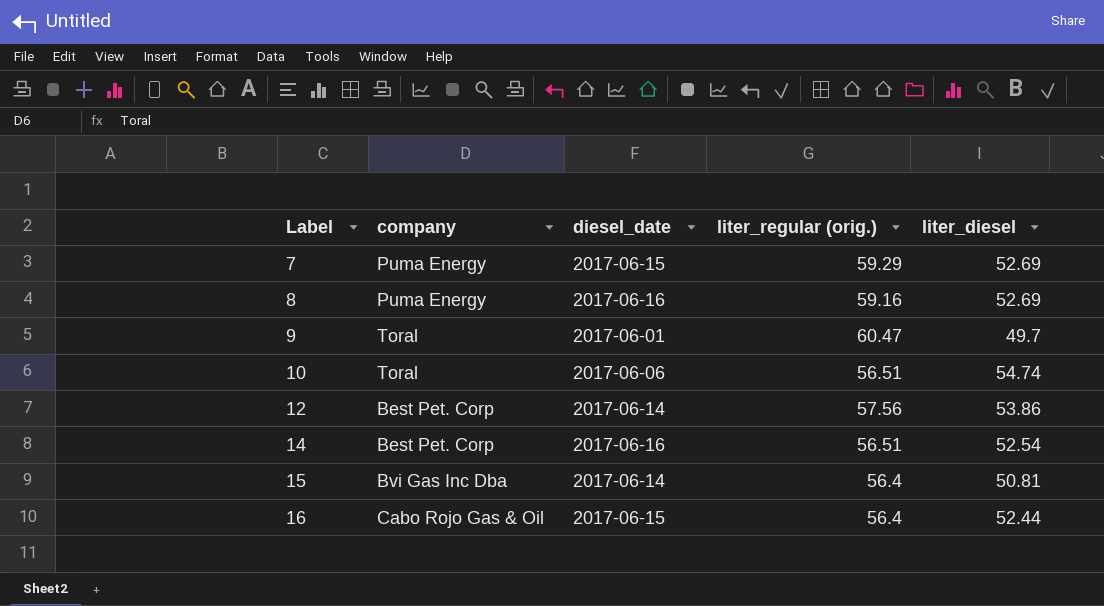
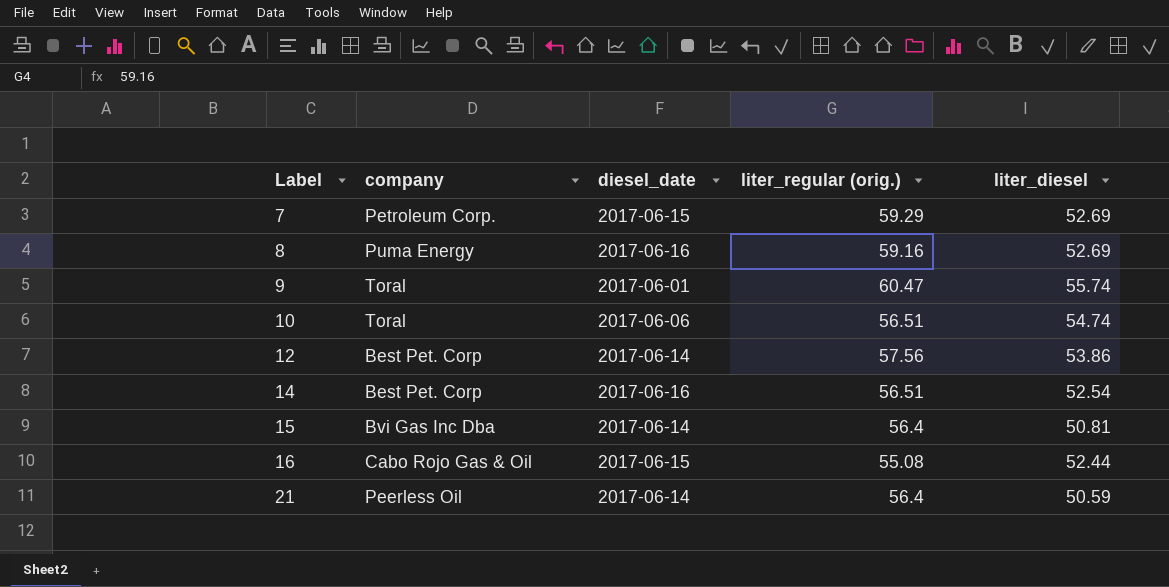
7 | company: Puma Energy -> Petroleum Corp.
9 | liter_diesel: 49.7 -> 55.74
16 | liter_regular (orig.): 56.4 -> 55.08
row 21: none -> Peerless Oil | 2017-06-14 | 56.4 | 50.59

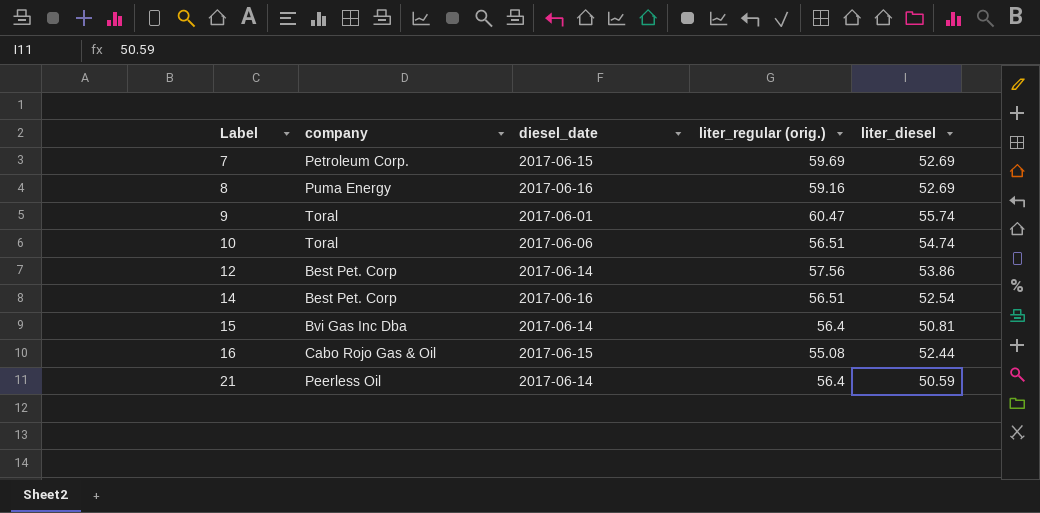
7 | liter_regular (orig.): 59.29 -> 59.69

